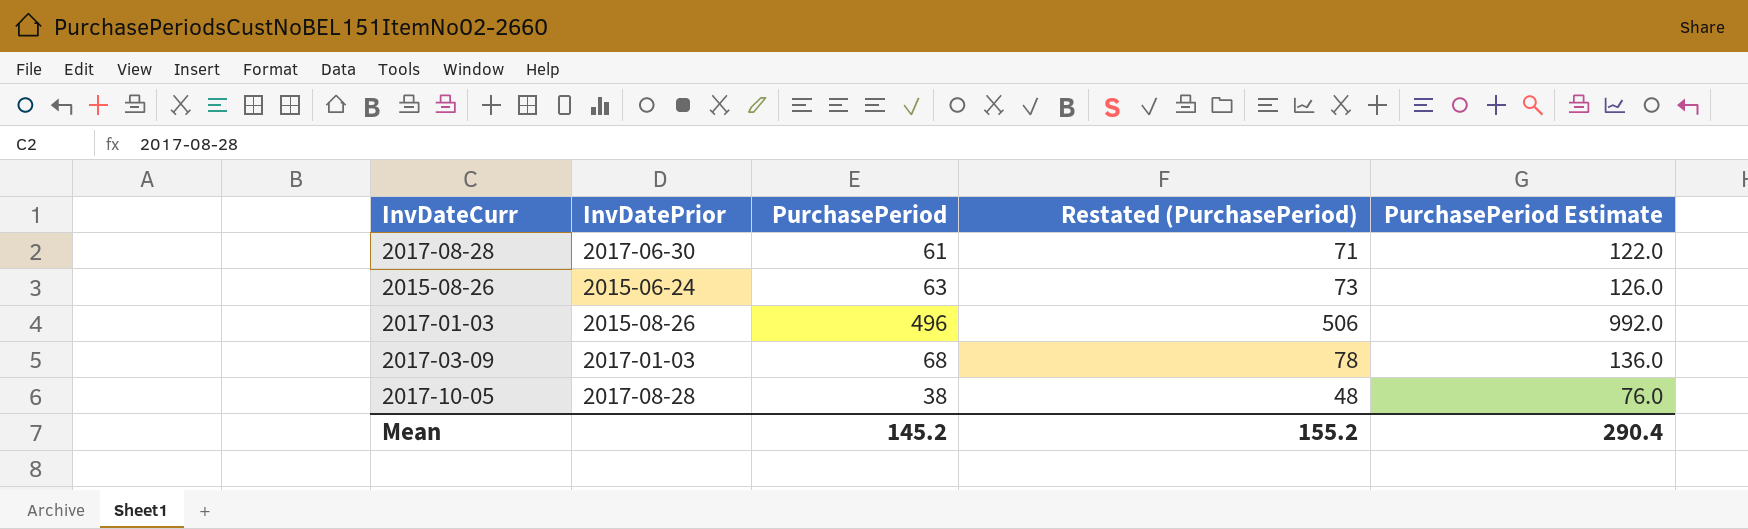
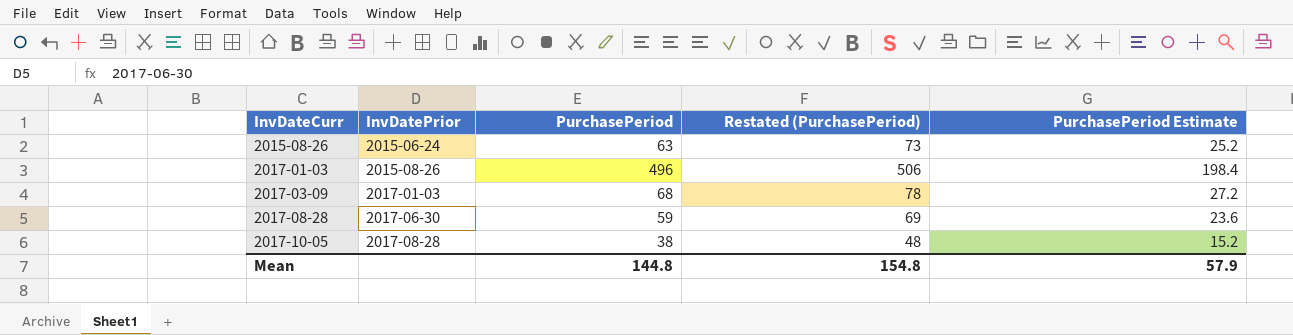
row order: none -> InvDateCurr ascending
column PurchasePeriod Estimate | formula: [PurchasePeriod] * 2 -> [PurchasePeriod] * 0.4
2017-08-28 | PurchasePeriod: 61 -> 59
2017-08-28 | Restated (PurchasePeriod): 71 -> 69
Mean | PurchasePeriod: 145.2 -> 144.8
Mean | Restated (PurchasePeriod): 155.2 -> 154.8
Mean | PurchasePeriod Estimate: 290.4 -> 57.9

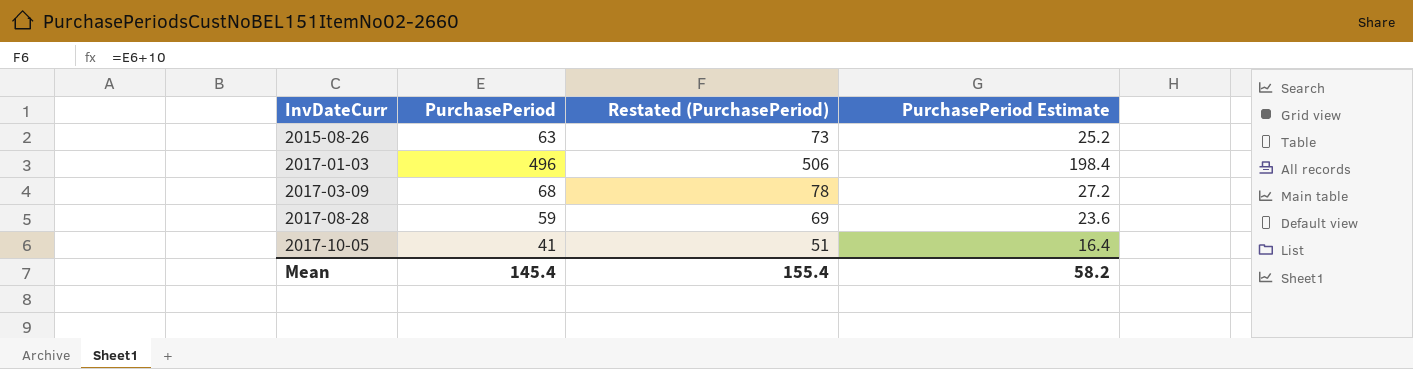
column InvDatePrior | position: 2 -> none
2017-10-05 | PurchasePeriod: 38 -> 41
2017-10-05 | Restated (PurchasePeriod): 48 -> 51
2017-10-05 | PurchasePeriod Estimate: 15.2 -> 16.4
Mean | PurchasePeriod: 144.8 -> 145.4
Mean | Restated (PurchasePeriod): 154.8 -> 155.4
Mean | PurchasePeriod Estimate: 57.9 -> 58.2

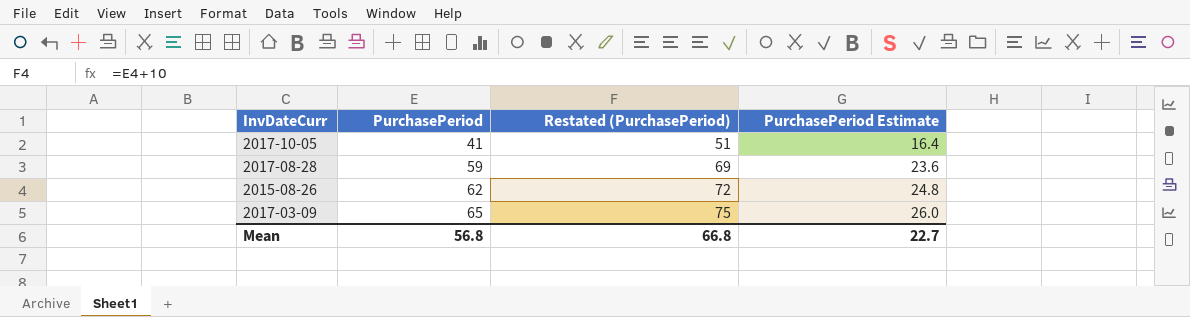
row order: InvDateCurr ascending -> PurchasePeriod ascending
row 2017-01-03: 496 | 506 | 198.4 -> none
2015-08-26 | PurchasePeriod: 63 -> 62
2015-08-26 | Restated (PurchasePeriod): 73 -> 72
2015-08-26 | PurchasePeriod Estimate: 25.2 -> 24.8
2017-03-09 | PurchasePeriod: 68 -> 65
2017-03-09 | Restated (PurchasePeriod): 78 -> 75
2017-03-09 | PurchasePeriod Estimate: 27.2 -> 26.0
Mean | PurchasePeriod: 145.4 -> 56.8
Mean | Restated (PurchasePeriod): 155.4 -> 66.8
Mean | PurchasePeriod Estimate: 58.2 -> 22.7

